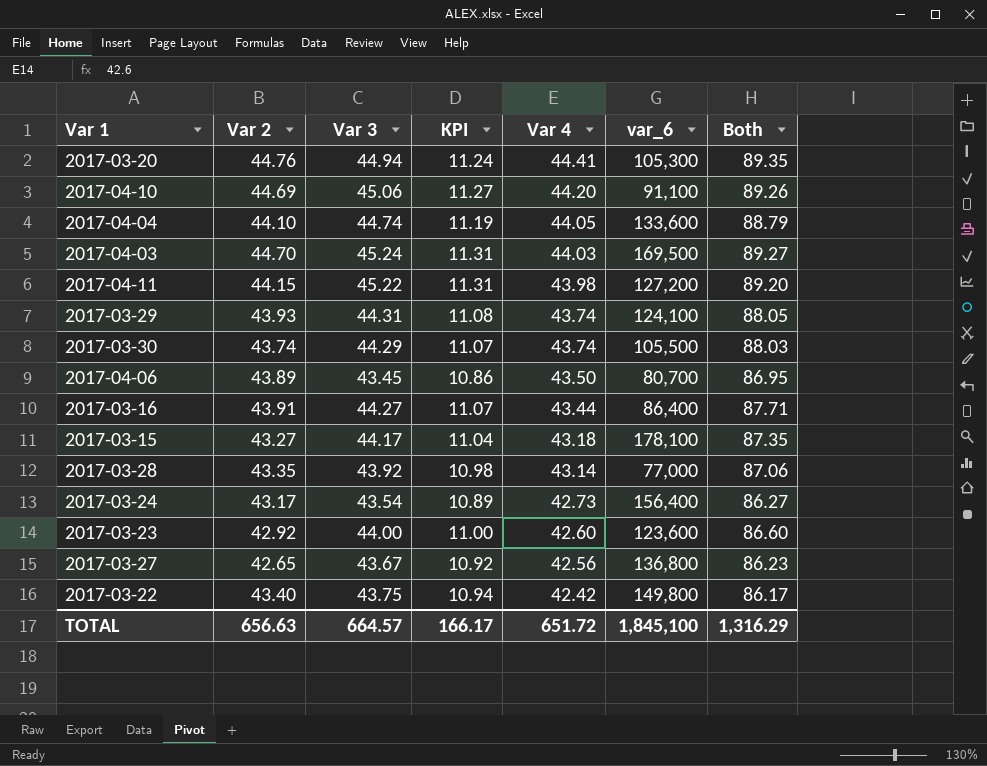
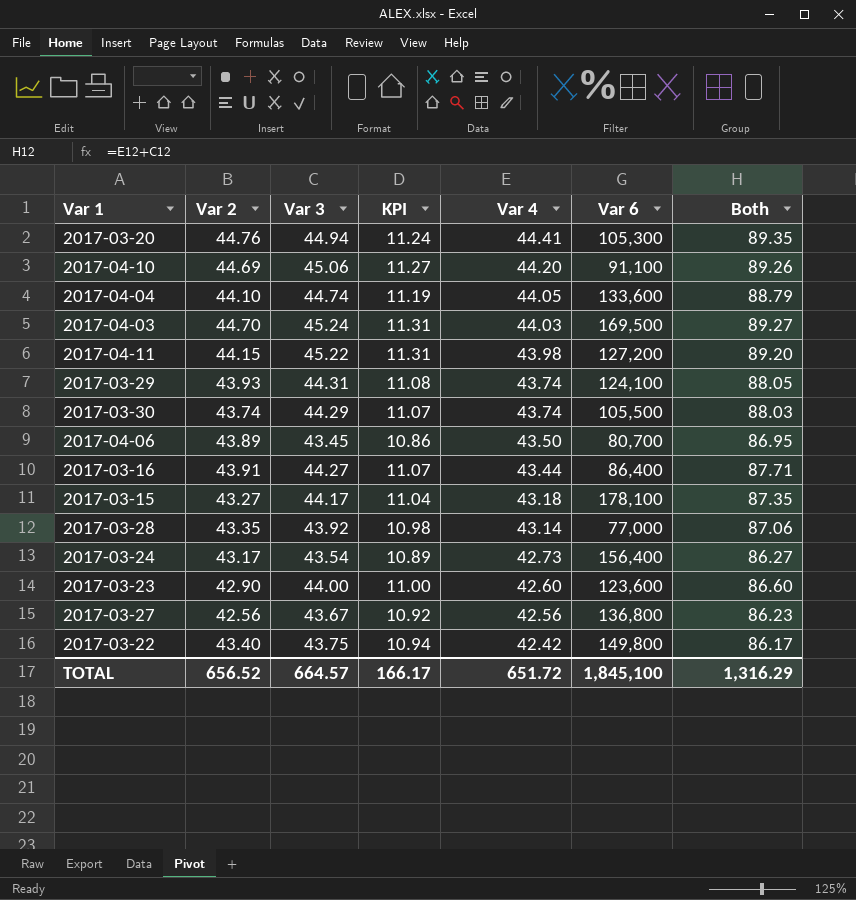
column name: var_6 -> Var 6
2017-03-23 | Var 2: 42.92 -> 42.90
2017-03-27 | Var 2: 42.65 -> 42.56
TOTAL | Var 2: 656.63 -> 656.52

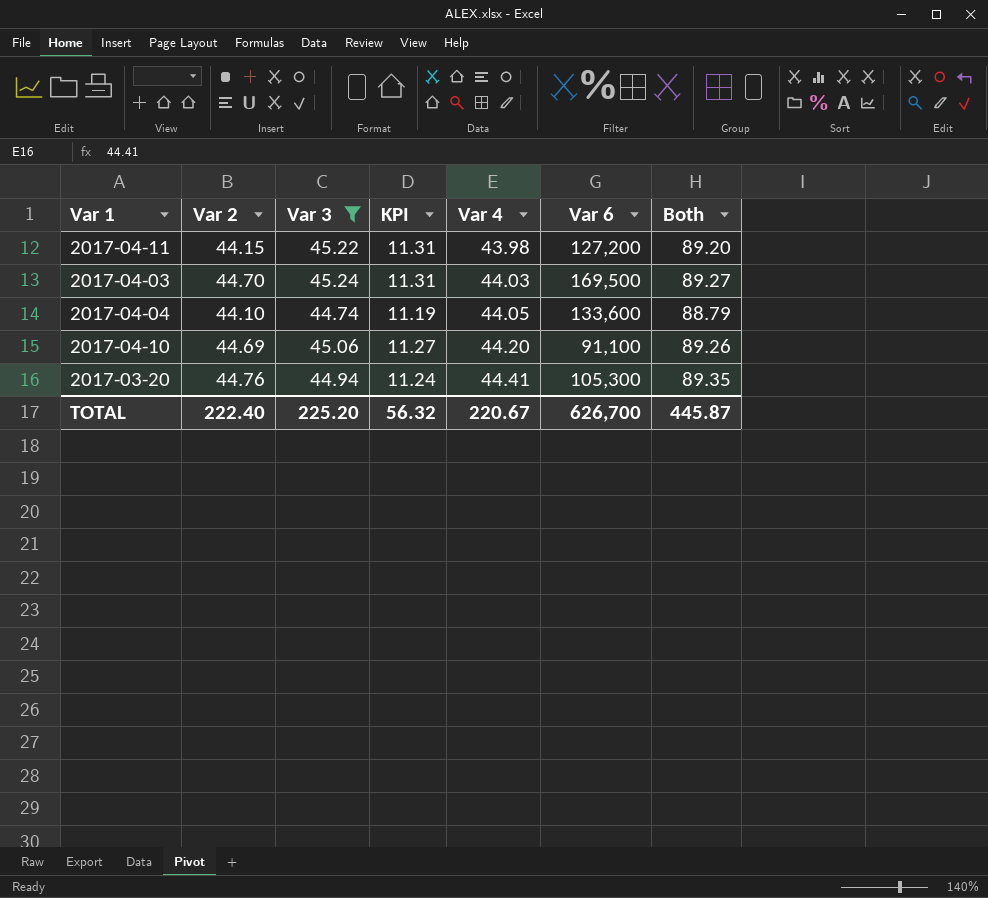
filter: none -> Var 3 >= 44.74
row order: Var 4 descending -> Var 4 ascending
TOTAL | Var 2: 656.52 -> 222.40
TOTAL | Var 3: 664.57 -> 225.20
TOTAL | KPI: 166.17 -> 56.32
TOTAL | Var 4: 651.72 -> 220.67
TOTAL | Var 6: 1,845,100 -> 626,700
TOTAL | Both: 1,316.29 -> 445.87

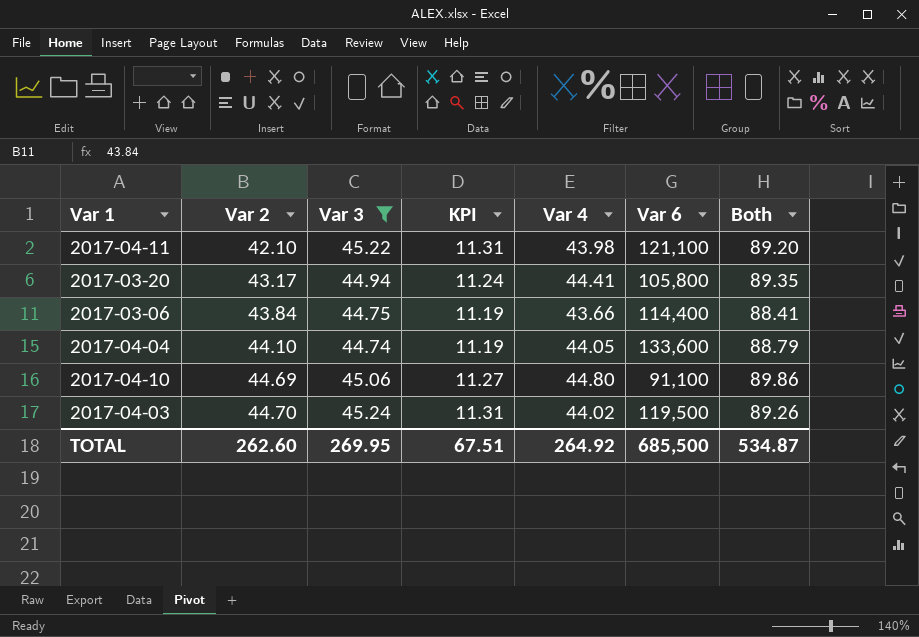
row order: Var 4 ascending -> Var 2 ascending
2017-04-11 | Var 2: 44.15 -> 42.10
2017-04-11 | Var 6: 127,200 -> 121,100
2017-03-20 | Var 2: 44.76 -> 43.17
2017-03-20 | Var 6: 105,300 -> 105,800
row 2017-03-06: none -> 43.84 | 44.75 | 11.19 | 43.66 | 114,400 | 88.41
2017-04-10 | Var 4: 44.20 -> 44.80
2017-04-10 | Both: 89.26 -> 89.86
2017-04-03 | Var 4: 44.03 -> 44.02
2017-04-03 | Var 6: 169,500 -> 119,500
2017-04-03 | Both: 89.27 -> 89.26
TOTAL | Var 2: 222.40 -> 262.60
TOTAL | Var 3: 225.20 -> 269.95
TOTAL | KPI: 56.32 -> 67.51
TOTAL | Var 4: 220.67 -> 264.92
TOTAL | Var 6: 626,700 -> 685,500
TOTAL | Both: 445.87 -> 534.87

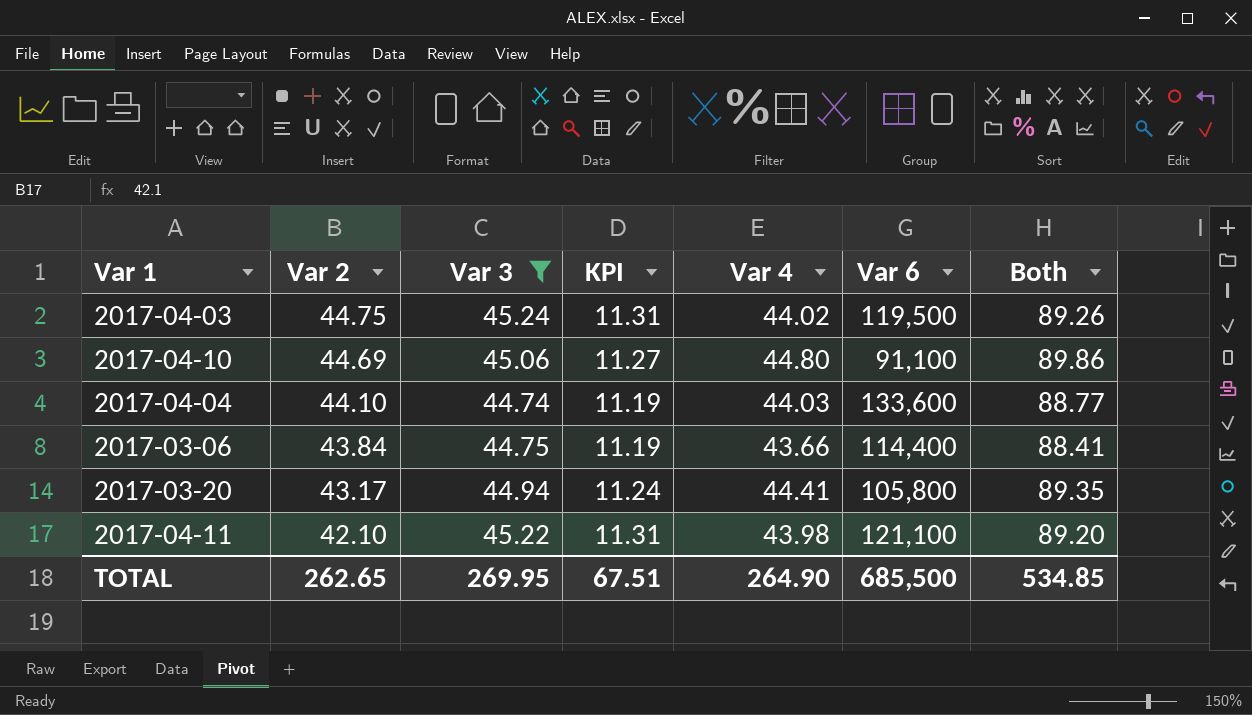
row order: Var 2 ascending -> Var 2 descending
2017-04-03 | Var 2: 44.70 -> 44.75
2017-04-04 | Var 4: 44.05 -> 44.03
2017-04-04 | Both: 88.79 -> 88.77
TOTAL | Var 2: 262.60 -> 262.65
TOTAL | Var 4: 264.92 -> 264.90
TOTAL | Both: 534.87 -> 534.85

